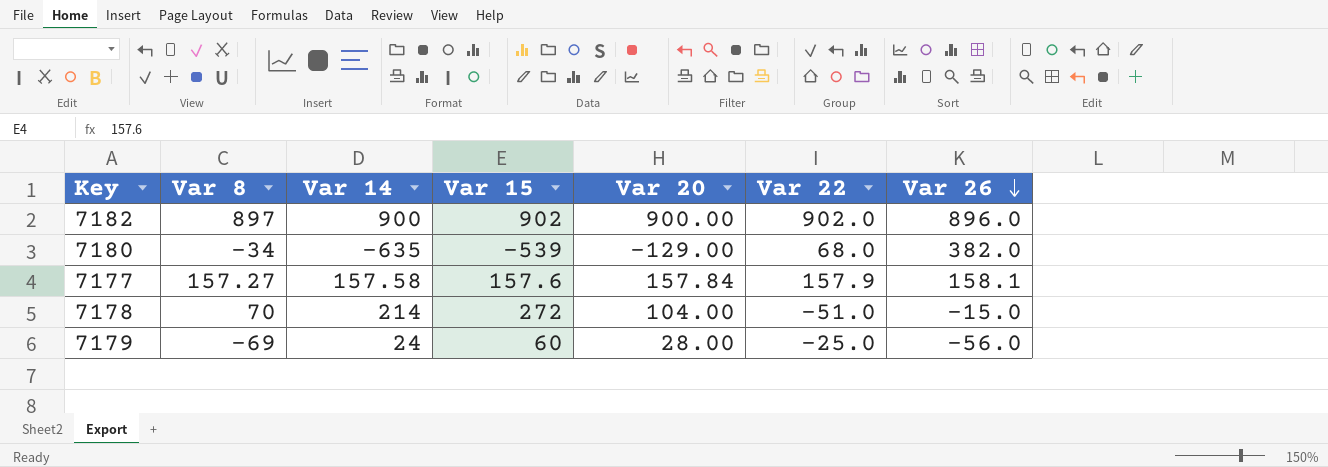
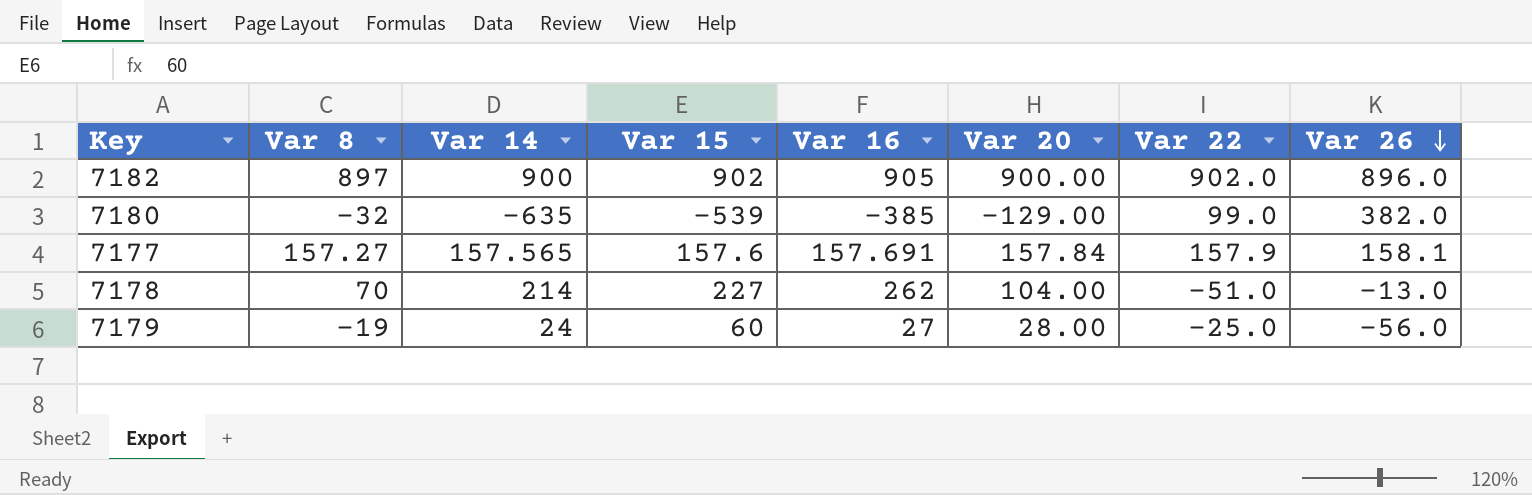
column Var 16 | position: none -> 5
7180 | Var 8: -34 -> -32
7180 | Var 22: 68.0 -> 99.0
7177 | Var 14: 157.58 -> 157.565
7178 | Var 15: 272 -> 227
7178 | Var 26: -15.0 -> -13.0
7179 | Var 8: -69 -> -19

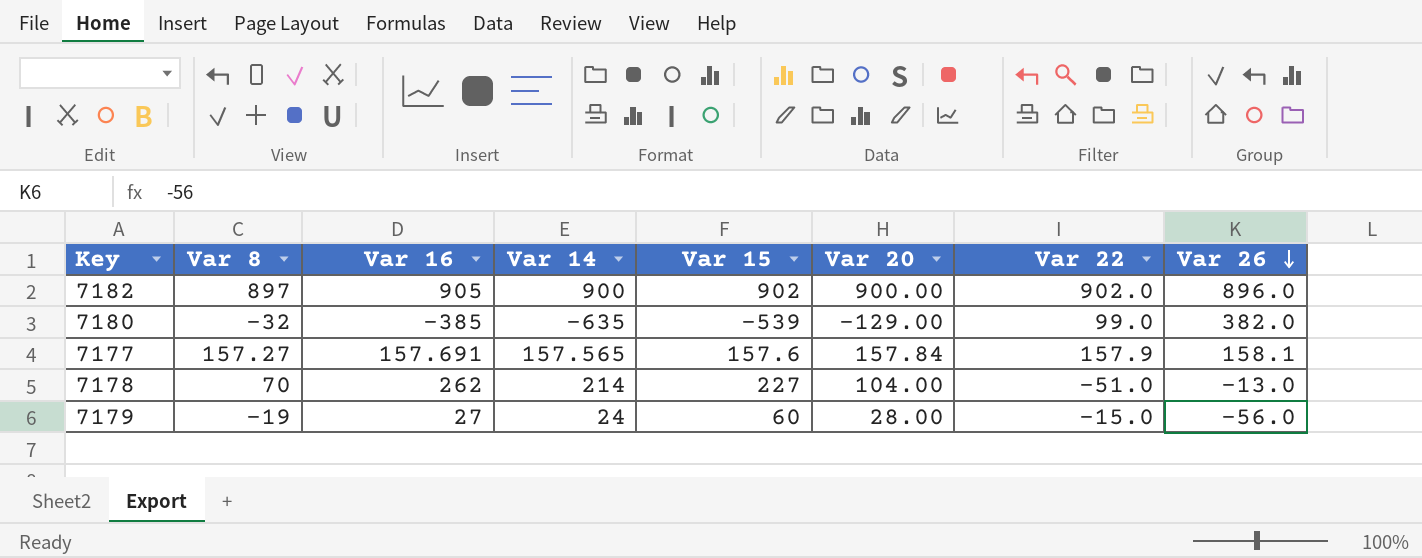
column Var 16 | position: 5 -> 3
7179 | Var 22: -25.0 -> -15.0

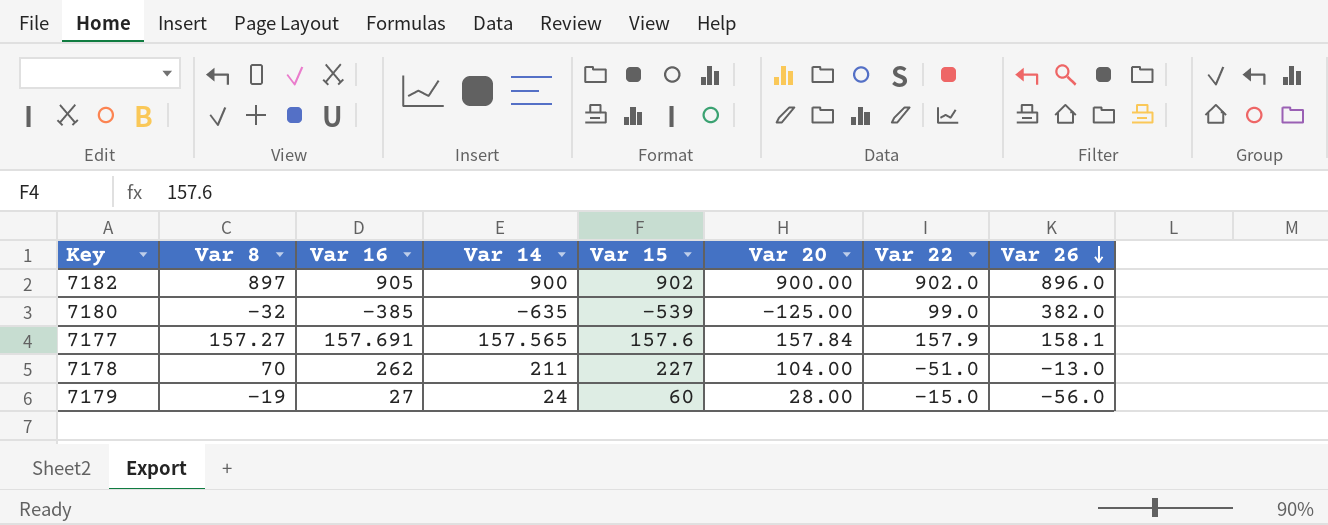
7180 | Var 20: -129.00 -> -125.00
7178 | Var 14: 214 -> 211

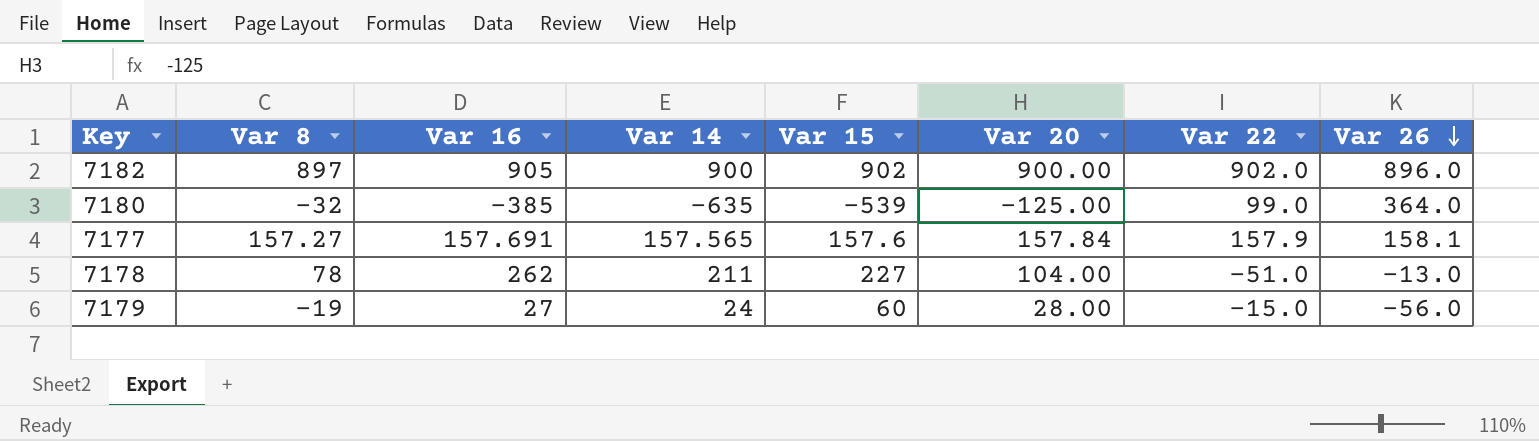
7180 | Var 26: 382.0 -> 364.0
7178 | Var 8: 70 -> 78

